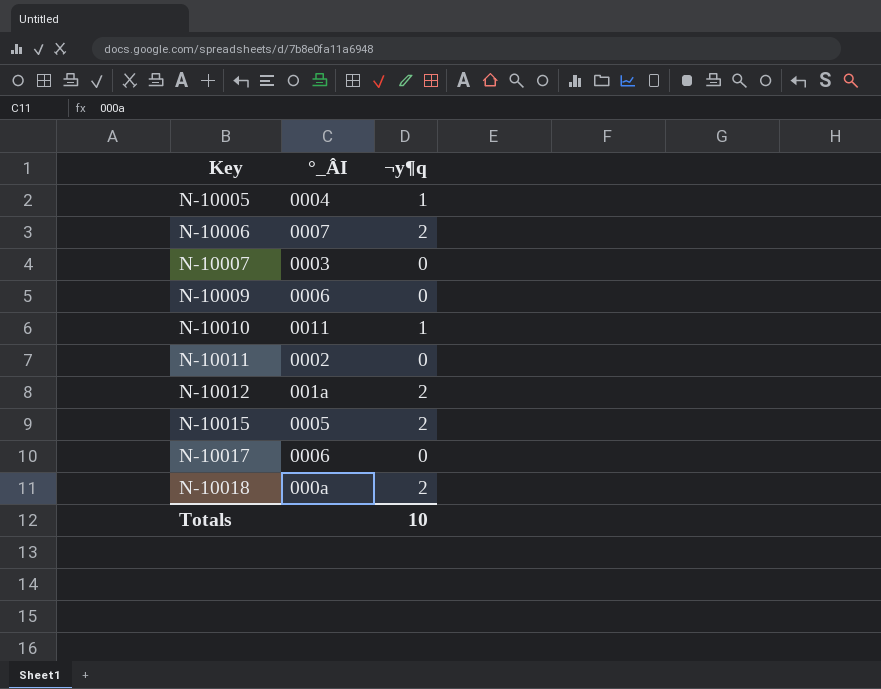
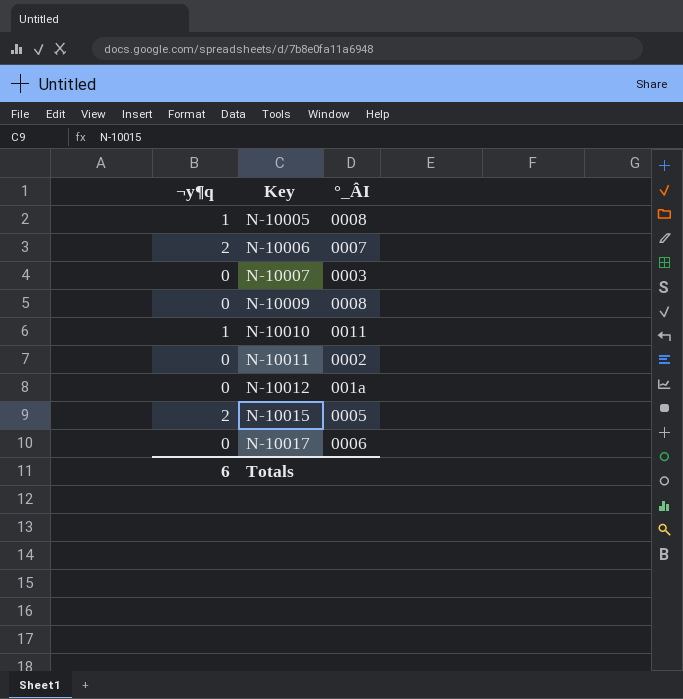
column ¬y¶q | position: 3 -> 1
row N-10018: 000a | 2 -> none
N-10005 | °_ÂI: 0004 -> 0008
N-10009 | °_ÂI: 0006 -> 0008
N-10012 | ¬y¶q: 2 -> 0
Totals | ¬y¶q: 10 -> 6

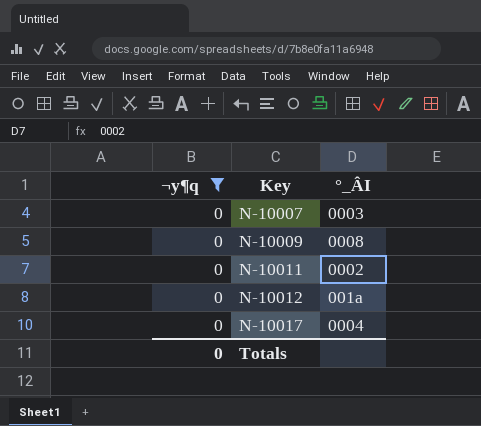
filter: none -> ¬y¶q = 0
N-10017 | °_ÂI: 0006 -> 0004
Totals | ¬y¶q: 6 -> 0

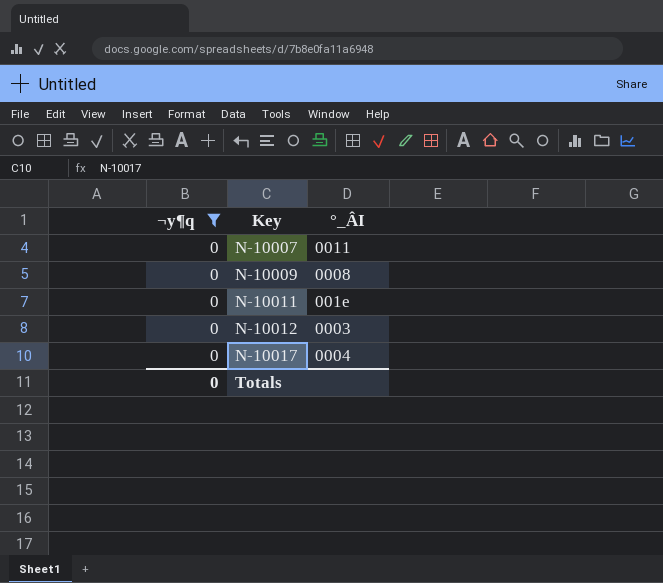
N-10007 | °_ÂI: 0003 -> 0011
N-10011 | °_ÂI: 0002 -> 001e
N-10012 | °_ÂI: 001a -> 0003

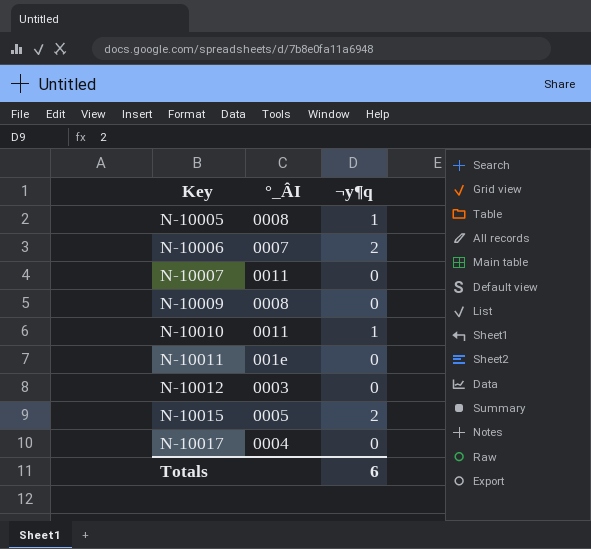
filter: ¬y¶q = 0 -> none
column ¬y¶q | position: 1 -> 3
Totals | ¬y¶q: 0 -> 6

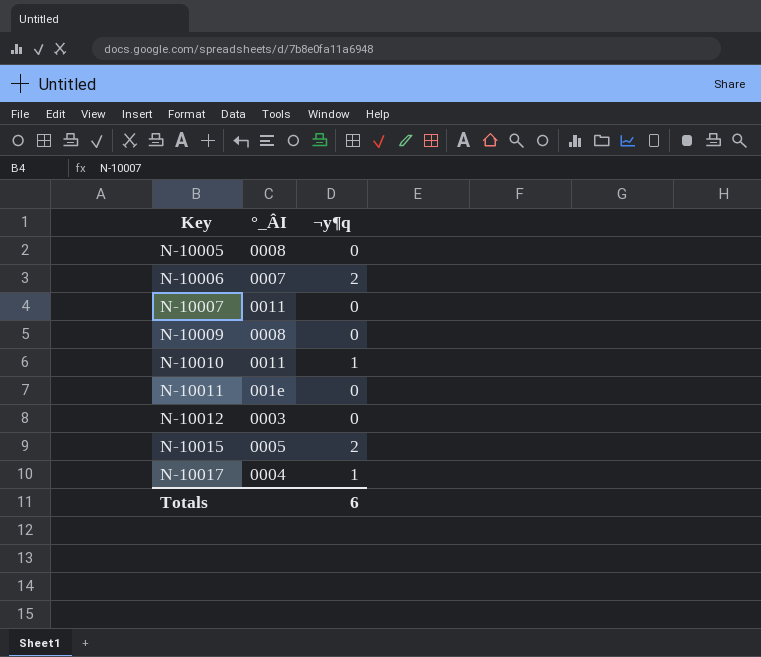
N-10005 | ¬y¶q: 1 -> 0
N-10017 | ¬y¶q: 0 -> 1

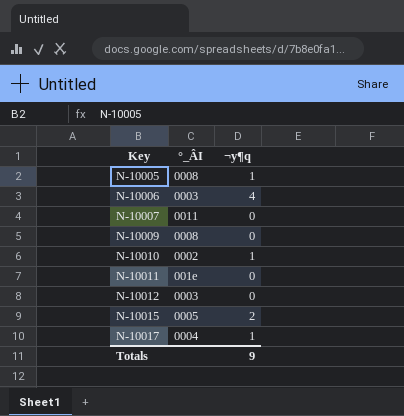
N-10005 | ¬y¶q: 0 -> 1
N-10006 | °_ÂI: 0007 -> 0003
N-10006 | ¬y¶q: 2 -> 4
N-10010 | °_ÂI: 0011 -> 0002
Totals | ¬y¶q: 6 -> 9

